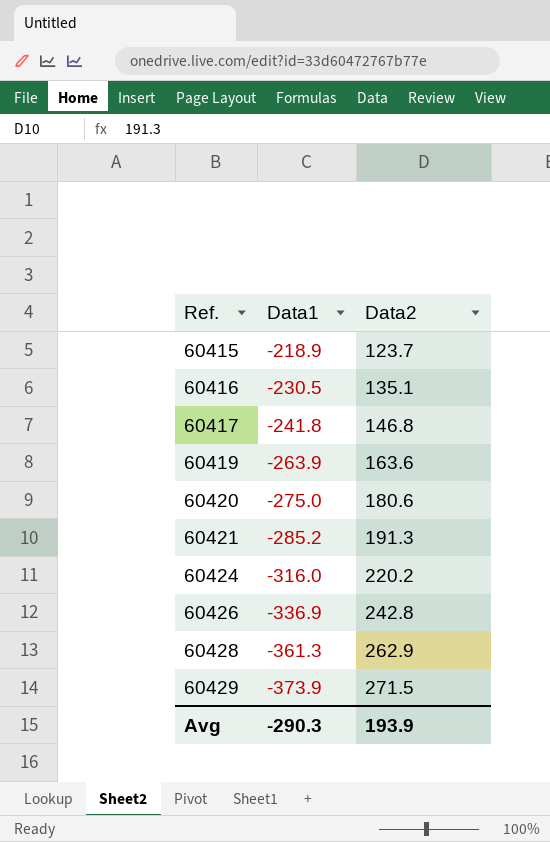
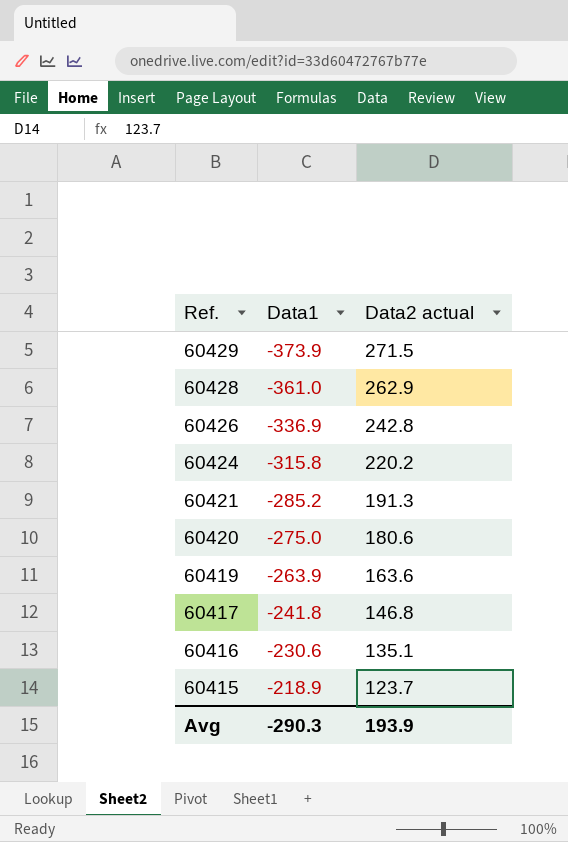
row order: Ref. ascending -> Ref. descending
column name: Data2 -> Data2 actual
60428 | Data1: -361.3 -> -361.0
60424 | Data1: -316.0 -> -315.8
60416 | Data1: -230.5 -> -230.6

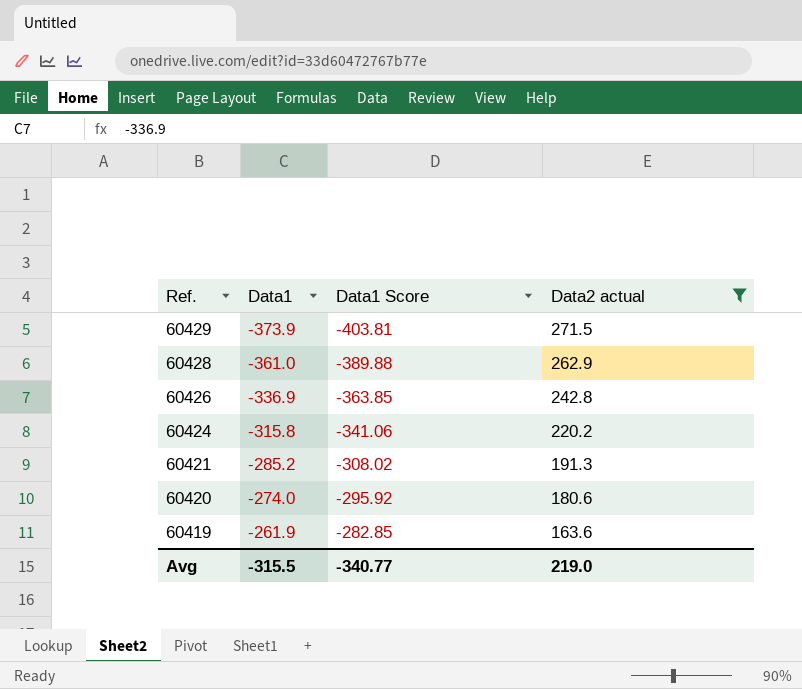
filter: none -> Data2 actual >= 163.6
column Data1 Score | formula: none -> [Data1] * 1.08
60420 | Data1: -275.0 -> -274.0
60419 | Data1: -263.9 -> -261.9
Avg | Data1: -290.3 -> -315.5
Avg | Data2 actual: 193.9 -> 219.0

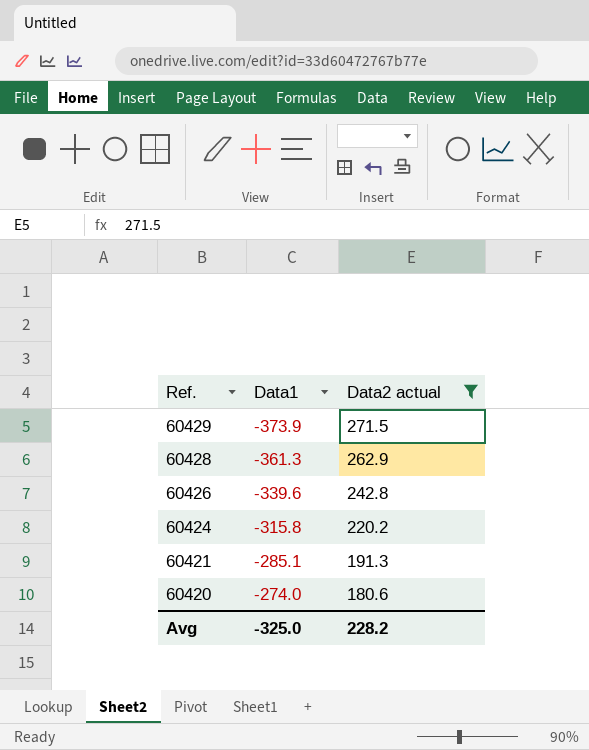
column Data1 Score | formula: [Data1] * 1.08 -> none
row 60419: -261.9 | -282.85 | 163.6 -> none
60428 | Data1: -361.0 -> -361.3
60426 | Data1: -336.9 -> -339.6
60421 | Data1: -285.2 -> -285.1
Avg | Data1: -315.5 -> -325.0
Avg | Data2 actual: 219.0 -> 228.2

